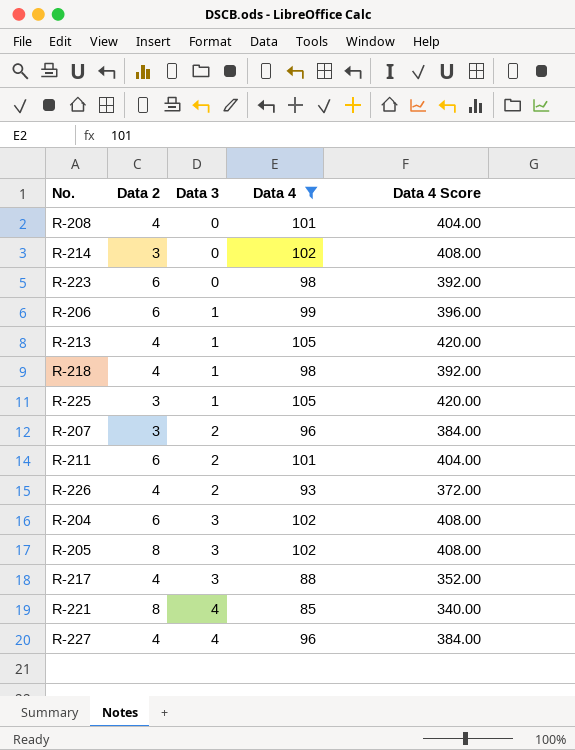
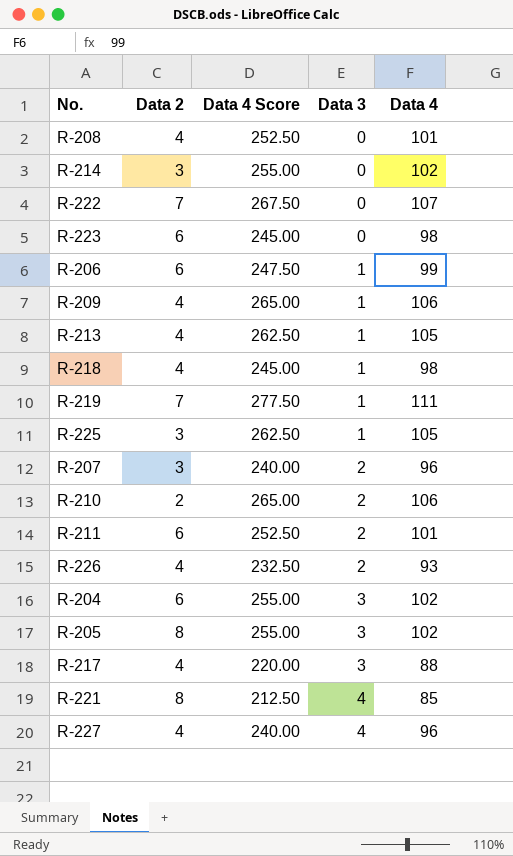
filter: Data 4 <= 105 -> none
column Data 4 Score | formula: [Data 4] * 4 -> [Data 4] * 2.5
column Data 4 Score | position: 5 -> 3

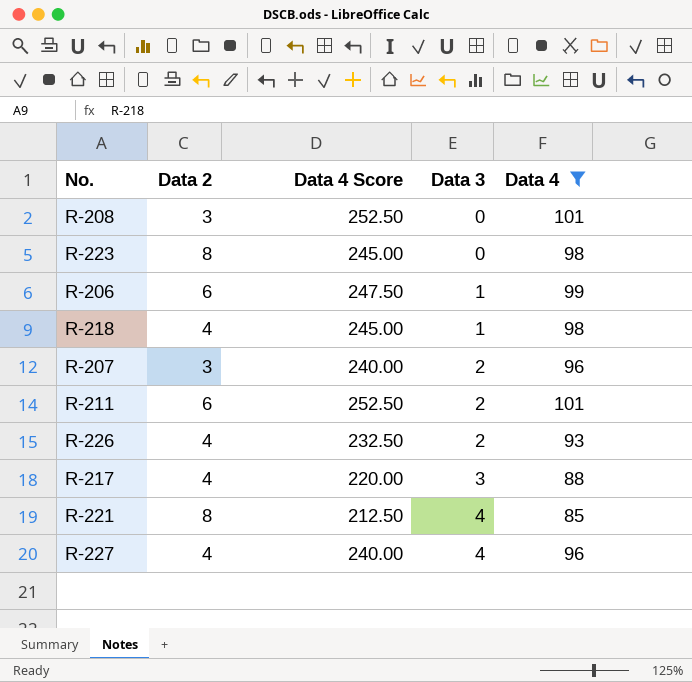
filter: none -> Data 4 <= 101
R-208 | Data 2: 4 -> 3
R-223 | Data 2: 6 -> 8

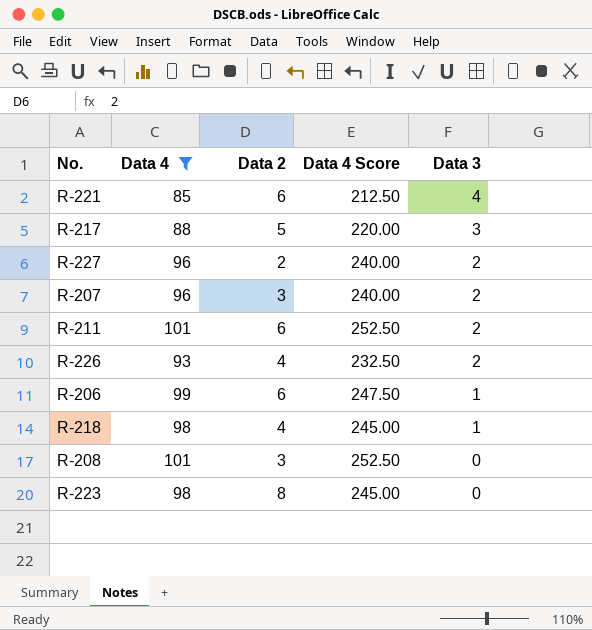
row order: Data 3 ascending -> Data 3 descending
column Data 4 | position: 5 -> 2
R-221 | Data 2: 8 -> 6
R-217 | Data 2: 4 -> 5
R-227 | Data 2: 4 -> 2
R-227 | Data 3: 4 -> 2

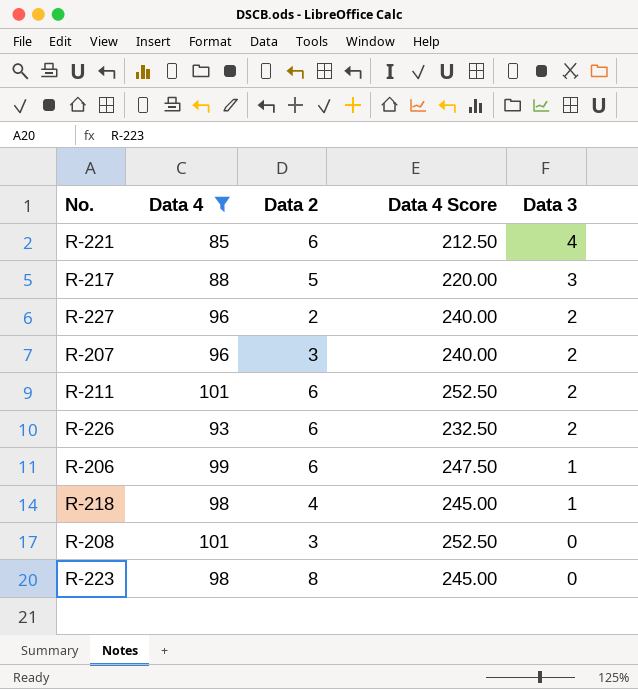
R-226 | Data 2: 4 -> 6

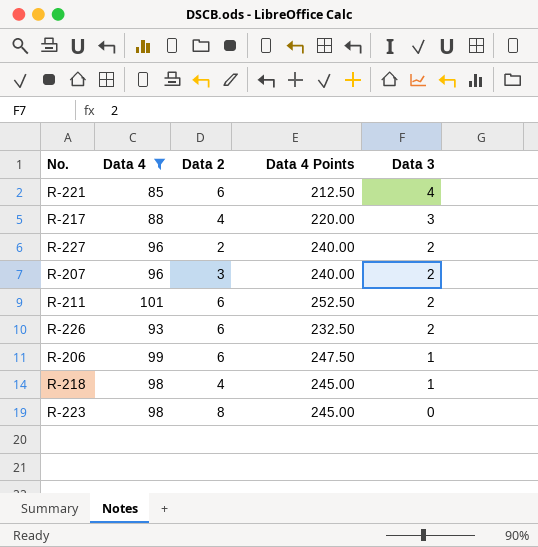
column name: Data 4 Score -> Data 4 Points
row R-208: 101 | 3 | 252.50 | 0 -> none
R-217 | Data 2: 5 -> 4

